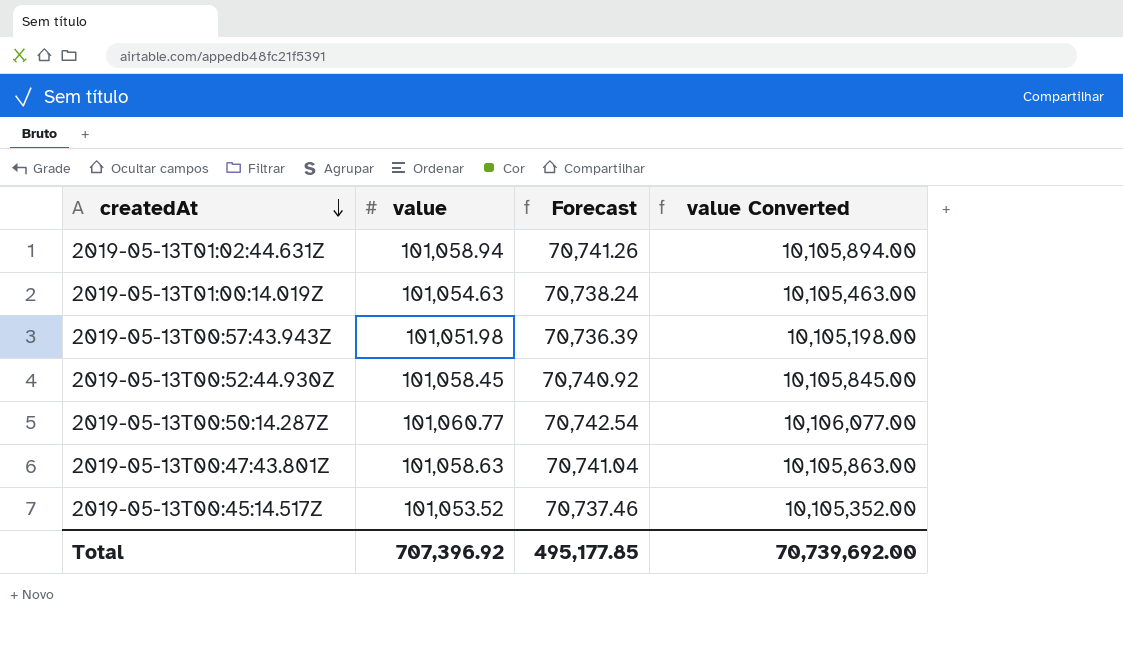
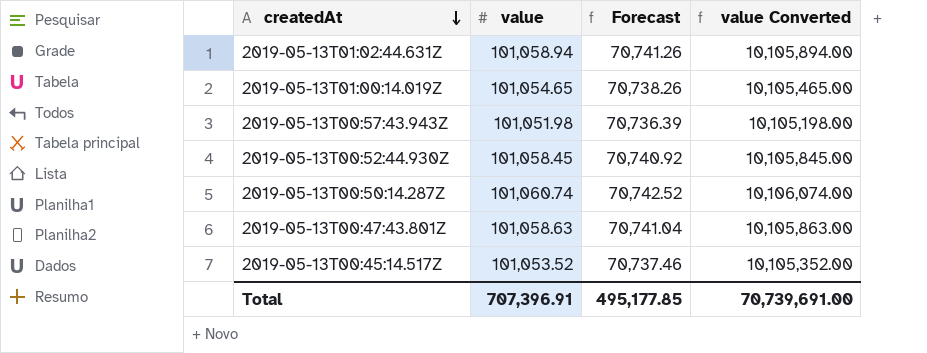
2019-05-13T01:00:14.019Z | value: 101,054.63 -> 101,054.65
2019-05-13T01:00:14.019Z | Forecast: 70,738.24 -> 70,738.26
2019-05-13T01:00:14.019Z | value Converted: 10,105,463.00 -> 10,105,465.00
2019-05-13T00:50:14.287Z | value: 101,060.77 -> 101,060.74
2019-05-13T00:50:14.287Z | Forecast: 70,742.54 -> 70,742.52
2019-05-13T00:50:14.287Z | value Converted: 10,106,077.00 -> 10,106,074.00
Total | value: 707,396.92 -> 707,396.91
Total | value Converted: 70,739,692.00 -> 70,739,691.00

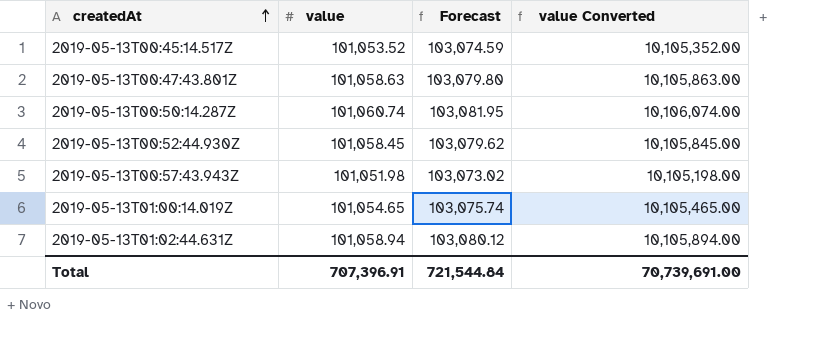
row order: createdAt descending -> createdAt ascending
column Forecast | formula: [value] * 0.7 -> [value] * 1.02
Total | Forecast: 495,177.85 -> 721,544.84

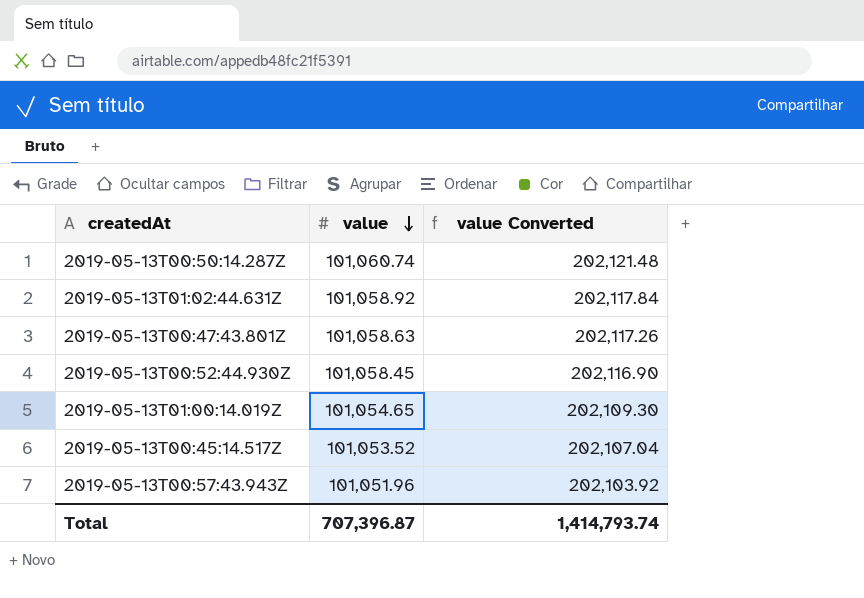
row order: createdAt ascending -> value descending
column Forecast | formula: [value] * 1.02 -> none
column value Converted | formula: [value] * 100 -> [value] * 2
2019-05-13T01:02:44.631Z | value: 101,058.94 -> 101,058.92
2019-05-13T00:57:43.943Z | value: 101,051.98 -> 101,051.96
Total | value: 707,396.91 -> 707,396.87
Total | value Converted: 70,739,691.00 -> 1,414,793.74

